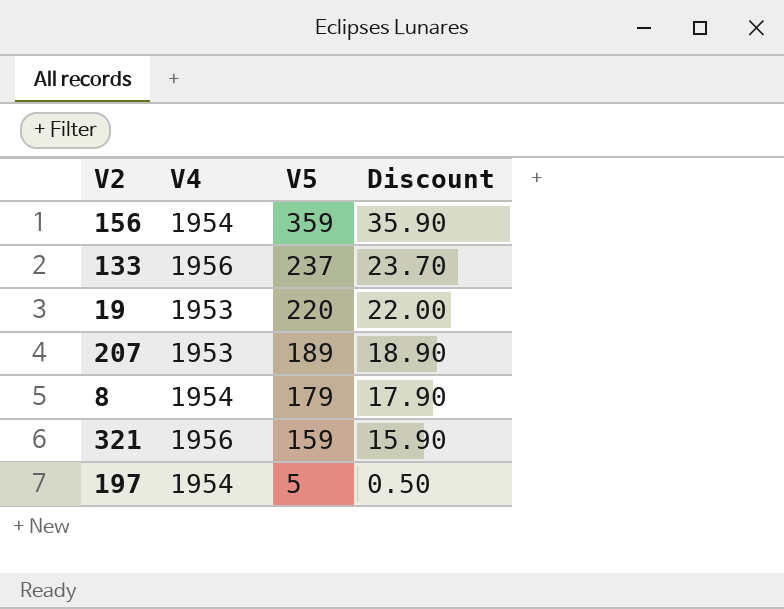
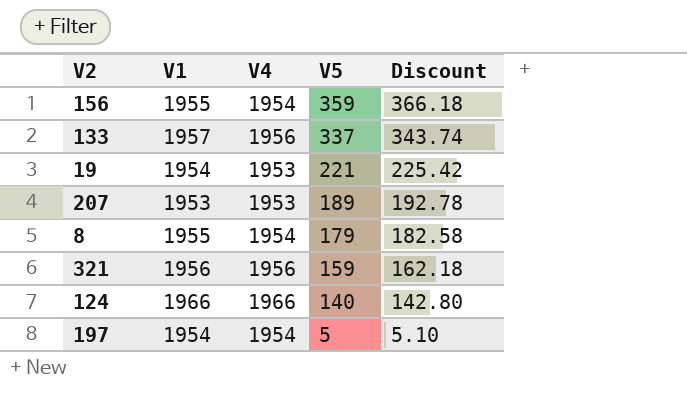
column V1 | position: none -> 2
column Discount | formula: [V5] * 0.1 -> [V5] * 1.02
133 | V5: 237 -> 337
19 | V5: 220 -> 221
row 124: none -> 1966 | 1966 | 140 | 142.80

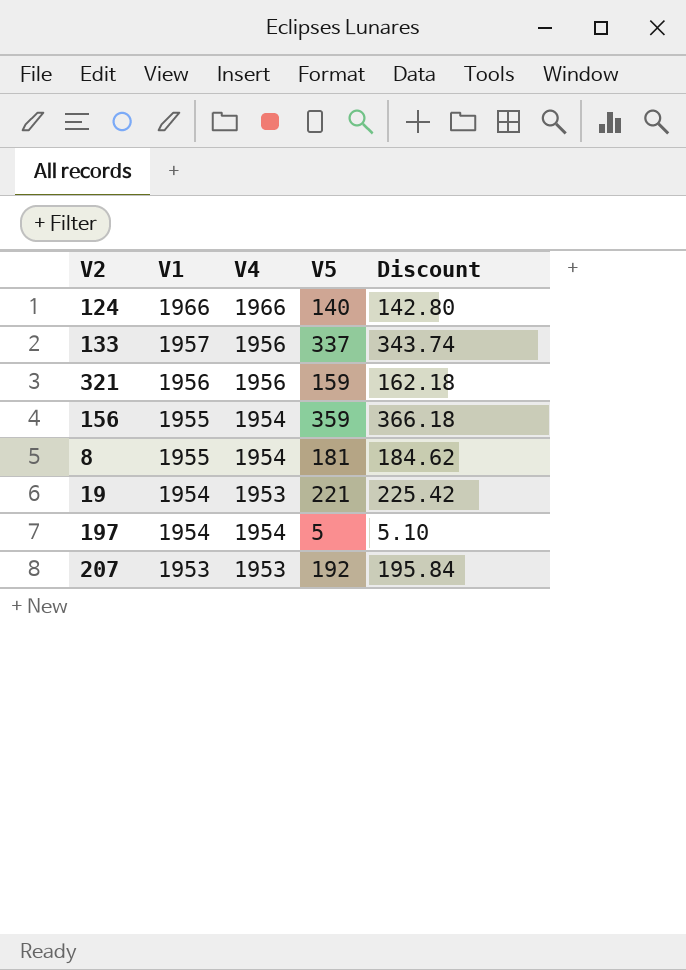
row order: V5 descending -> V1 descending
8 | V5: 179 -> 181
8 | Discount: 182.58 -> 184.62
207 | V5: 189 -> 192
207 | Discount: 192.78 -> 195.84

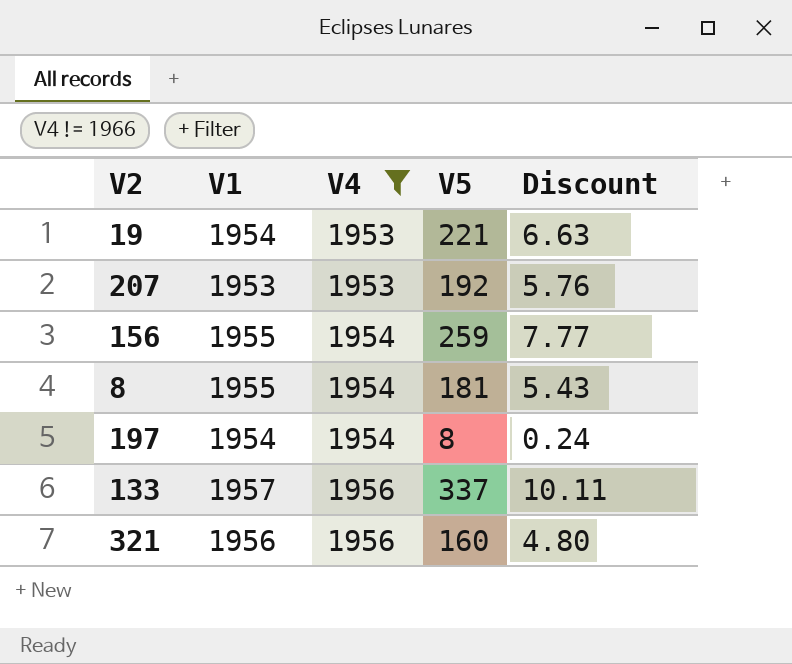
filter: none -> V4 != 1966
row order: V1 descending -> V4 ascending
column Discount | formula: [V5] * 1.02 -> [V5] * 0.03
156 | V5: 359 -> 259
197 | V5: 5 -> 8
321 | V5: 159 -> 160

